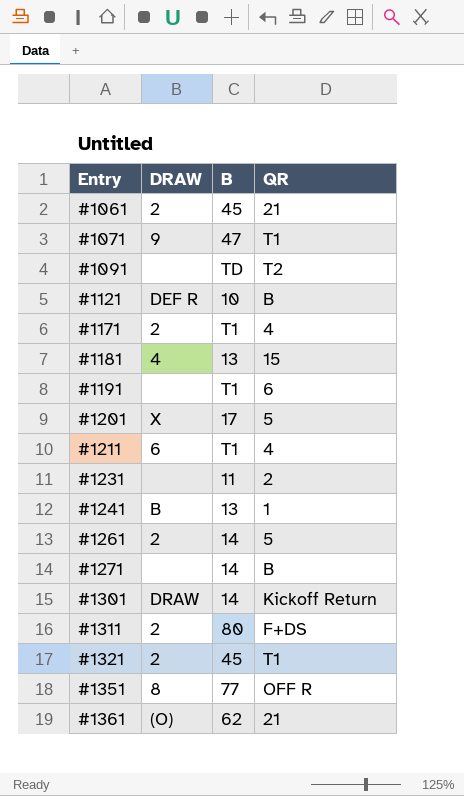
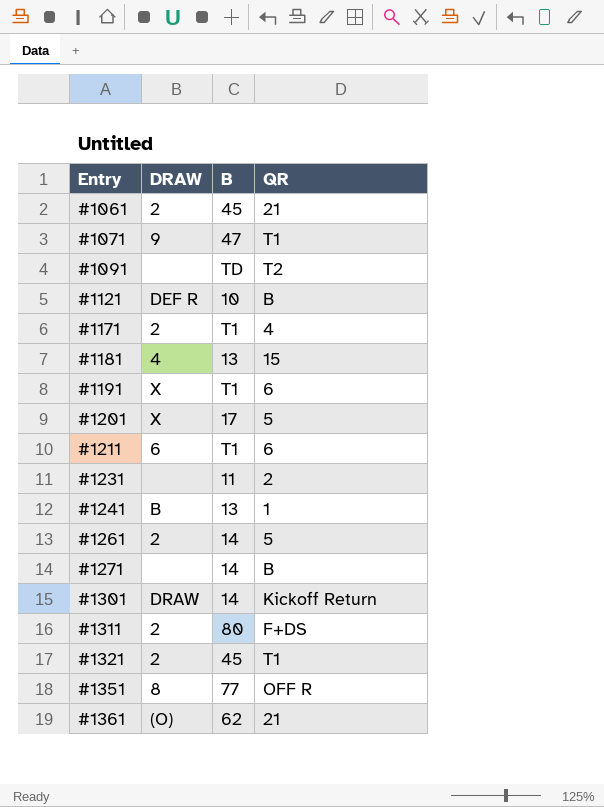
#1191 | DRAW: none -> X
#1211 | QR: 4 -> 6

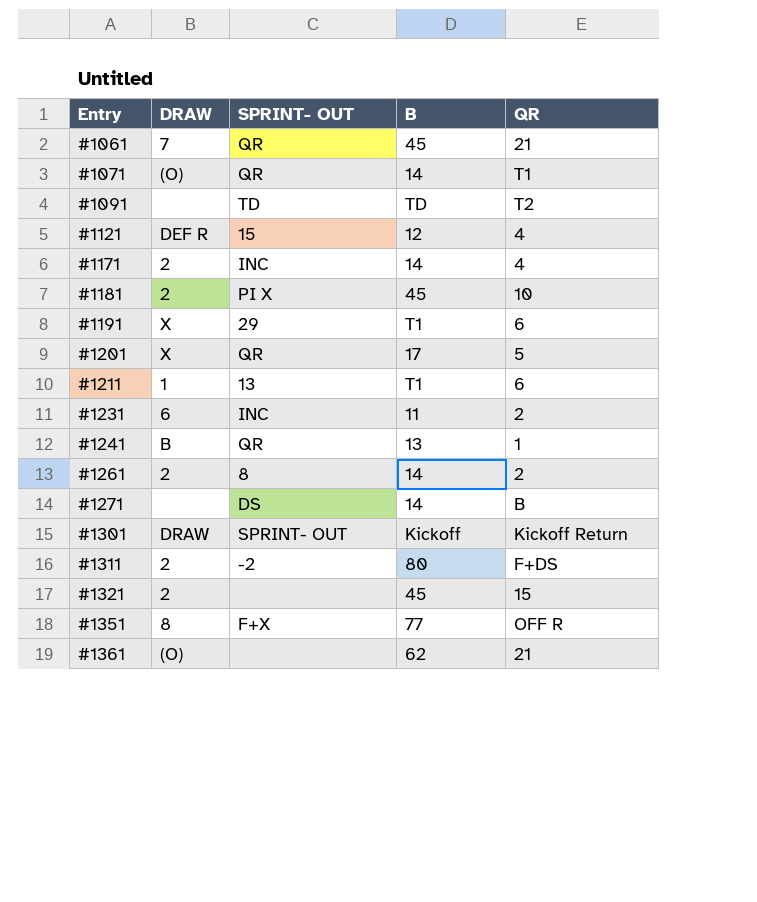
column SPRINT- OUT | position: none -> 3
#1061 | DRAW: 2 -> 7
#1071 | DRAW: 9 -> (O)
#1071 | B: 47 -> 14
#1121 | B: 10 -> 12
#1121 | QR: B -> 4
#1171 | B: T1 -> 14
#1181 | DRAW: 4 -> 2
#1181 | B: 13 -> 45
#1181 | QR: 15 -> 10
#1211 | DRAW: 6 -> 1
#1231 | DRAW: none -> 6
#1261 | QR: 5 -> 2
#1301 | B: 14 -> Kickoff
#1321 | QR: T1 -> 15

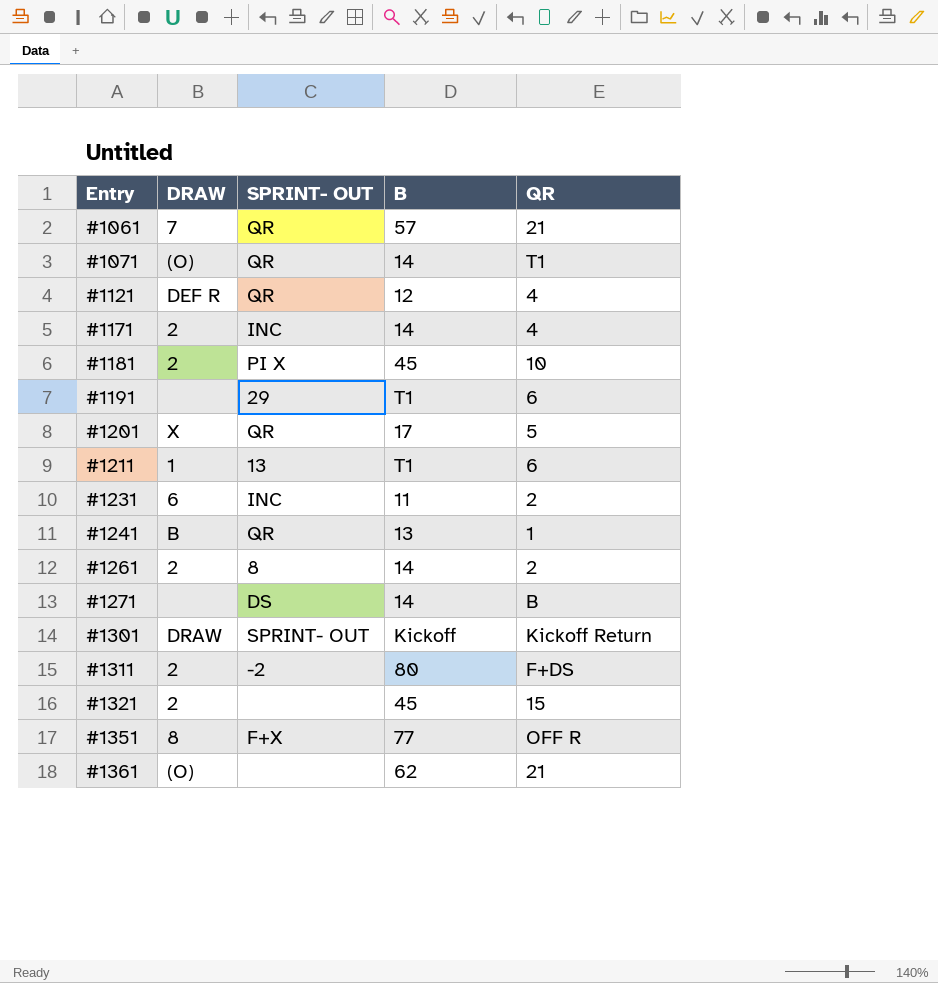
row #1091: none | TD | TD | T2 -> none
#1061 | B: 45 -> 57
#1121 | SPRINT- OUT: 15 -> QR
#1191 | DRAW: X -> none

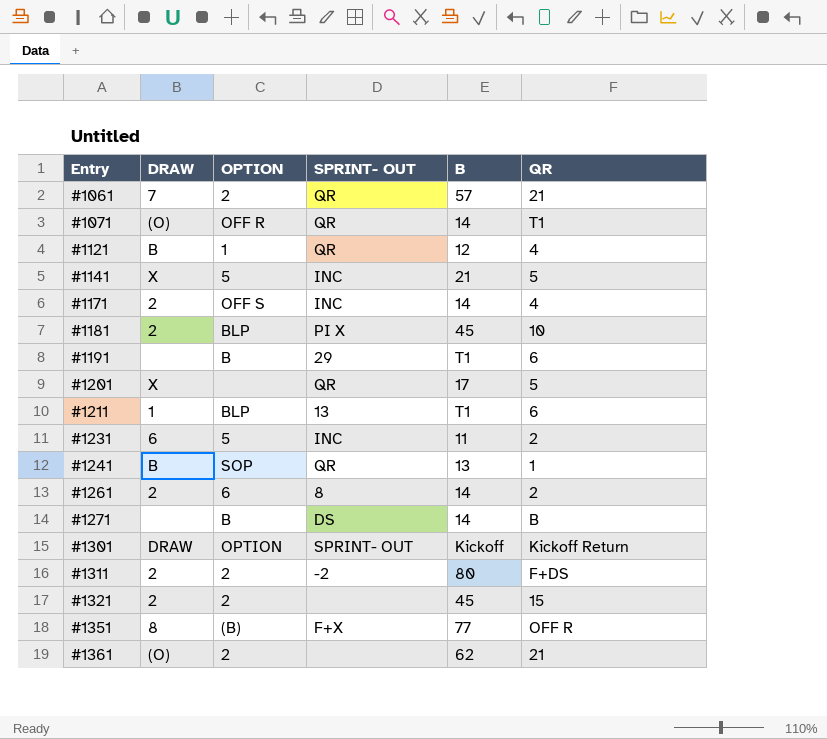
column OPTION | position: none -> 3
#1121 | DRAW: DEF R -> B
row #1141: none -> X | 5 | INC | 21 | 5

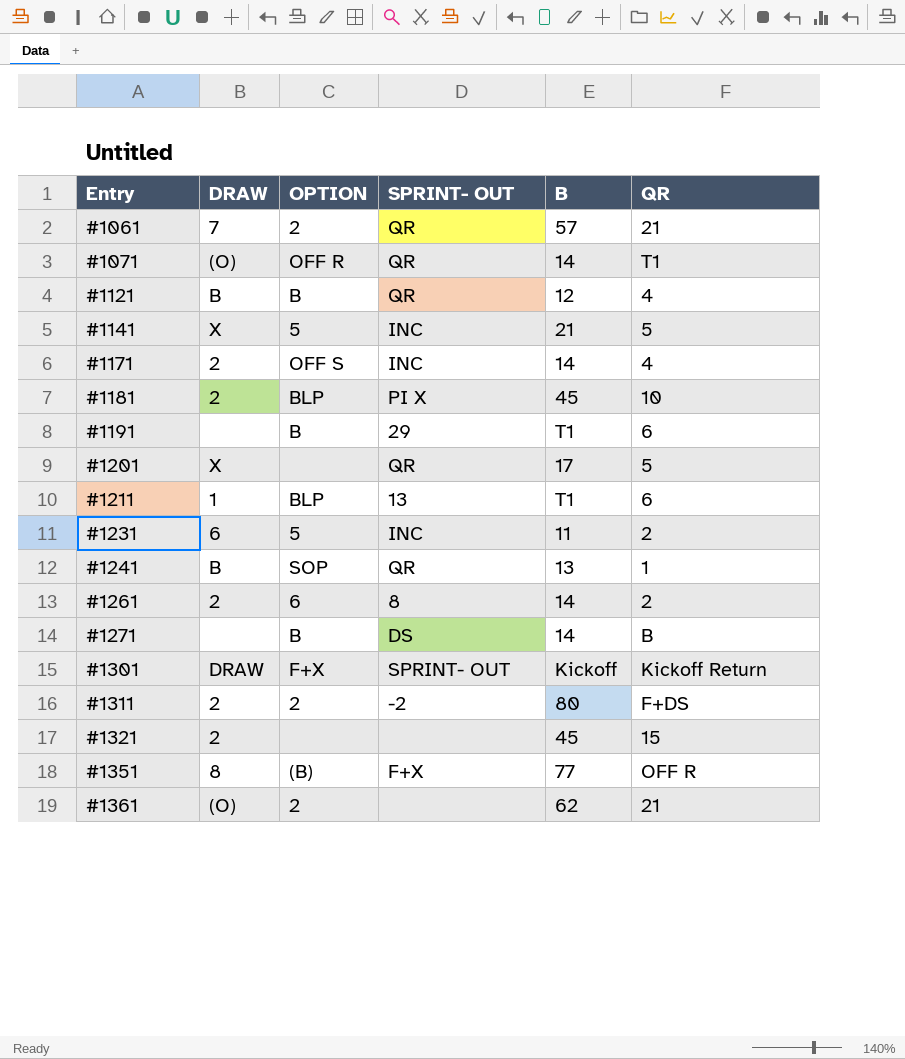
#1121 | OPTION: 1 -> B
#1301 | OPTION: OPTION -> F+X
#1321 | OPTION: 2 -> none

